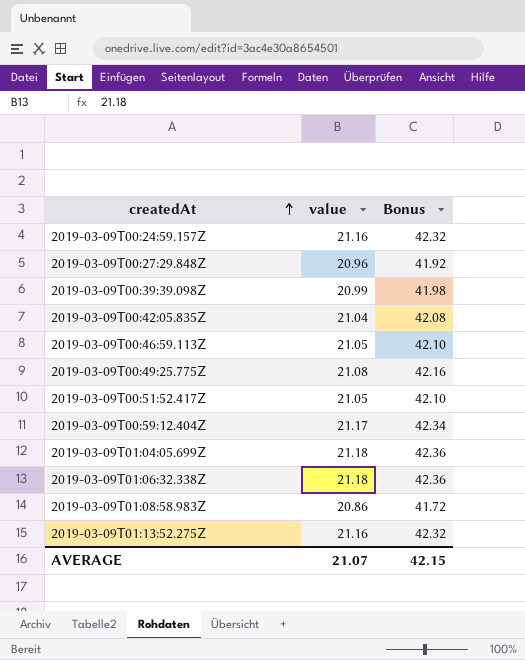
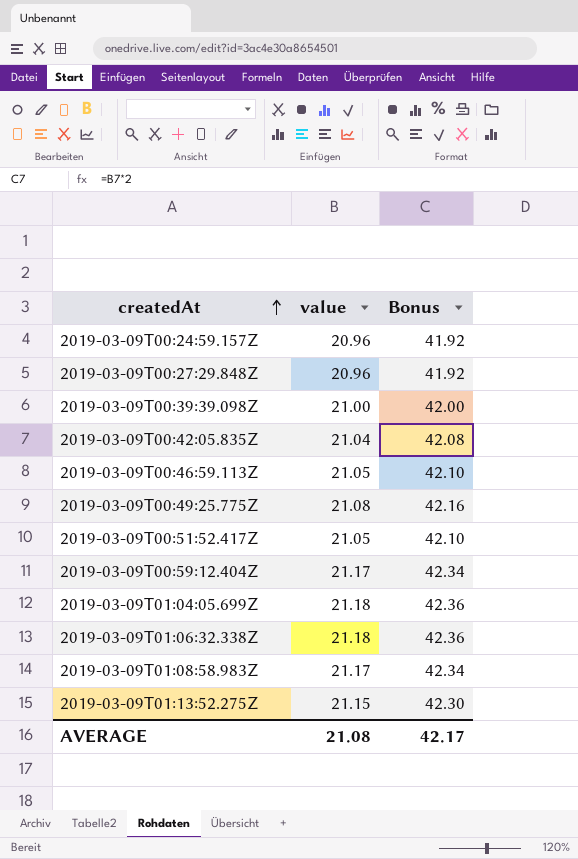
2019-03-09T00:24:59.157Z | value: 21.16 -> 20.96
2019-03-09T00:24:59.157Z | Bonus: 42.32 -> 41.92
2019-03-09T00:39:39.098Z | value: 20.99 -> 21.00
2019-03-09T00:39:39.098Z | Bonus: 41.98 -> 42.00
2019-03-09T01:08:58.983Z | value: 20.86 -> 21.17
2019-03-09T01:08:58.983Z | Bonus: 41.72 -> 42.34
2019-03-09T01:13:52.275Z | value: 21.16 -> 21.15
2019-03-09T01:13:52.275Z | Bonus: 42.32 -> 42.30
AVERAGE | value: 21.07 -> 21.08
AVERAGE | Bonus: 42.15 -> 42.17

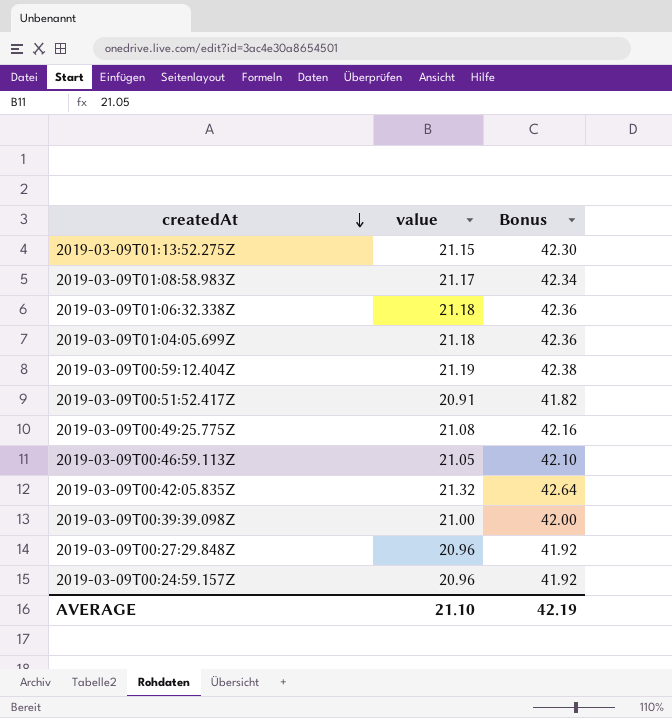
row order: createdAt ascending -> createdAt descending
2019-03-09T00:59:12.404Z | value: 21.17 -> 21.19
2019-03-09T00:59:12.404Z | Bonus: 42.34 -> 42.38
2019-03-09T00:51:52.417Z | value: 21.05 -> 20.91
2019-03-09T00:51:52.417Z | Bonus: 42.10 -> 41.82
2019-03-09T00:42:05.835Z | value: 21.04 -> 21.32
2019-03-09T00:42:05.835Z | Bonus: 42.08 -> 42.64
AVERAGE | value: 21.08 -> 21.10
AVERAGE | Bonus: 42.17 -> 42.19

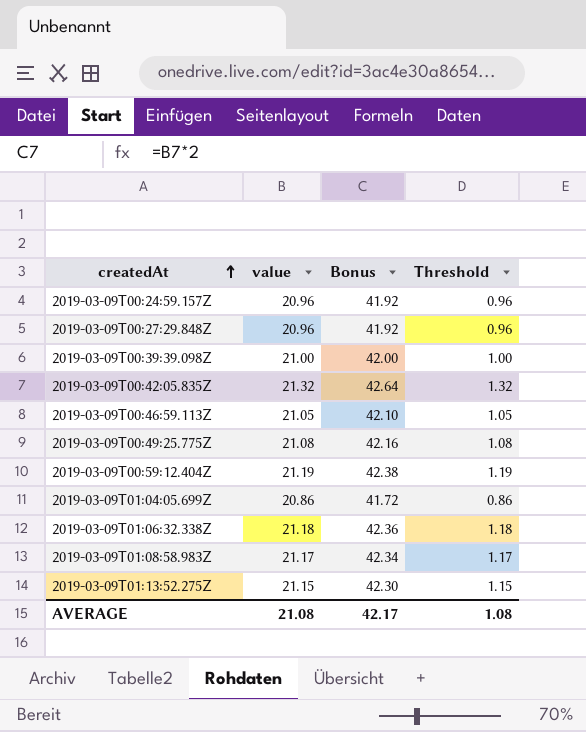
row order: createdAt descending -> createdAt ascending
column Threshold | formula: none -> [value] - 20
row 2019-03-09T00:51:52.417Z: 20.91 | 41.82 -> none
2019-03-09T01:04:05.699Z | value: 21.18 -> 20.86
2019-03-09T01:04:05.699Z | Bonus: 42.36 -> 41.72
AVERAGE | value: 21.10 -> 21.08
AVERAGE | Bonus: 42.19 -> 42.17

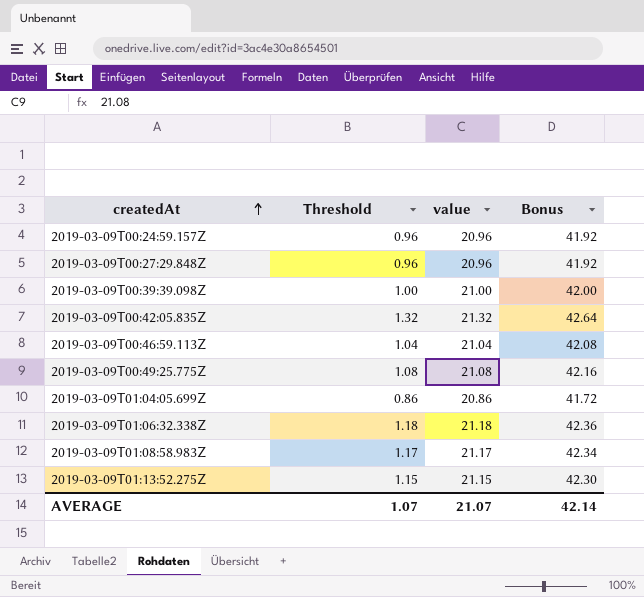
column Threshold | position: 4 -> 2
row 2019-03-09T00:59:12.404Z: 21.19 | 42.38 | 1.19 -> none
2019-03-09T00:46:59.113Z | Threshold: 1.05 -> 1.04
2019-03-09T00:46:59.113Z | value: 21.05 -> 21.04
2019-03-09T00:46:59.113Z | Bonus: 42.10 -> 42.08
AVERAGE | Threshold: 1.08 -> 1.07
AVERAGE | value: 21.08 -> 21.07
AVERAGE | Bonus: 42.17 -> 42.14

